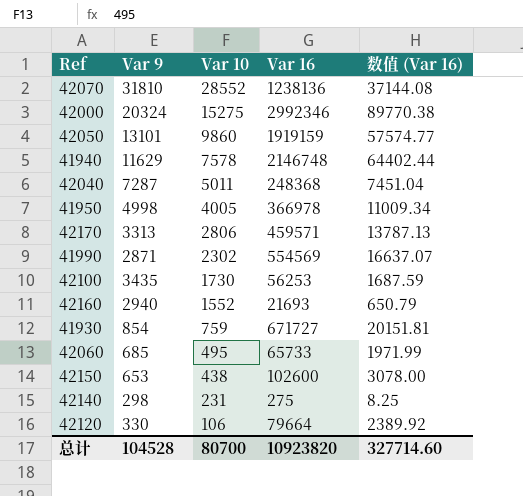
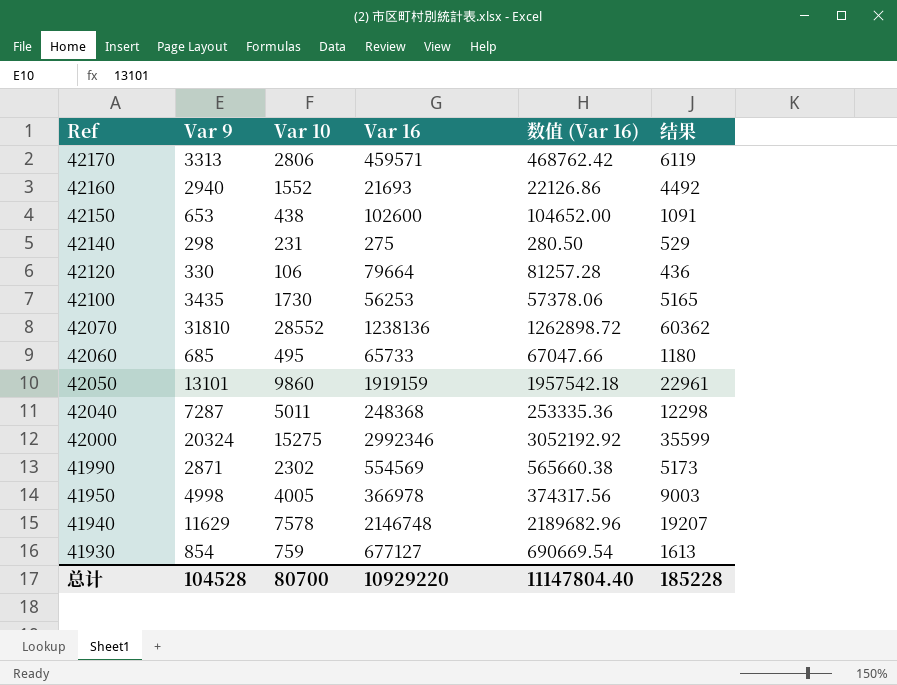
row order: Var 10 descending -> Ref descending
column 数值 (Var 16) | formula: [Var 16] * 0.03 -> [Var 16] * 1.02
column 结果 | formula: none -> [Var 9] + [Var 10]
41930 | Var 16: 671727 -> 677127
总计 | Var 16: 10923820 -> 10929220
总计 | 数值 (Var 16): 327714.60 -> 11147804.40

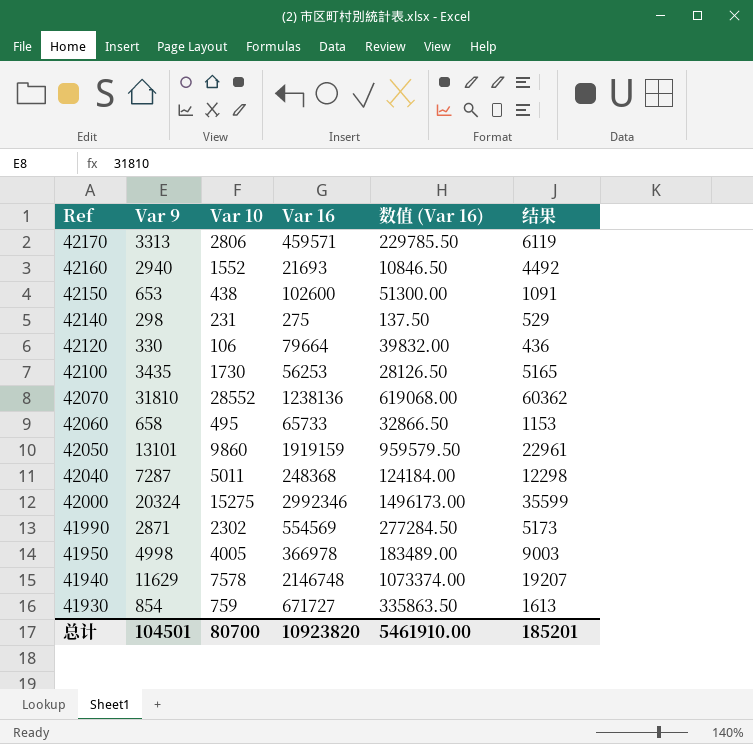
column 数值 (Var 16) | formula: [Var 16] * 1.02 -> [Var 16] * 0.5
42060 | Var 9: 685 -> 658
42060 | 结果: 1180 -> 1153
41930 | Var 16: 677127 -> 671727
总计 | Var 9: 104528 -> 104501
总计 | Var 16: 10929220 -> 10923820
总计 | 数值 (Var 16): 11147804.40 -> 5461910.00
总计 | 结果: 185228 -> 185201

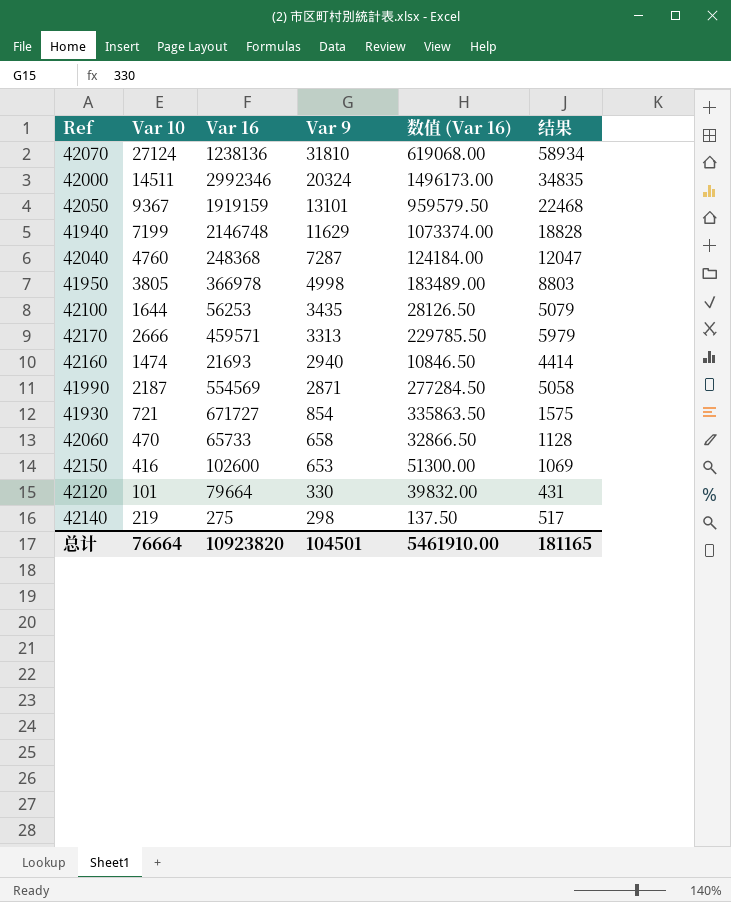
row order: Ref descending -> Var 9 descending
column Var 9 | position: 2 -> 4
42070 | Var 10: 28552 -> 27124
42070 | 结果: 60362 -> 58934
42000 | Var 10: 15275 -> 14511
42000 | 结果: 35599 -> 34835
42050 | Var 10: 9860 -> 9367
42050 | 结果: 22961 -> 22468
41940 | Var 10: 7578 -> 7199
41940 | 结果: 19207 -> 18828
42040 | Var 10: 5011 -> 4760
42040 | 结果: 12298 -> 12047
41950 | Var 10: 4005 -> 3805
41950 | 结果: 9003 -> 8803
42100 | Var 10: 1730 -> 1644
42100 | 结果: 5165 -> 5079
42170 | Var 10: 2806 -> 2666
42170 | 结果: 6119 -> 5979
42160 | Var 10: 1552 -> 1474
42160 | 结果: 4492 -> 4414
41990 | Var 10: 2302 -> 2187
41990 | 结果: 5173 -> 5058
41930 | Var 10: 759 -> 721
41930 | 结果: 1613 -> 1575
42060 | Var 10: 495 -> 470
42060 | 结果: 1153 -> 1128
42150 | Var 10: 438 -> 416
42150 | 结果: 1091 -> 1069
42120 | Var 10: 106 -> 101
42120 | 结果: 436 -> 431
42140 | Var 10: 231 -> 219
42140 | 结果: 529 -> 517
总计 | Var 10: 80700 -> 76664
总计 | 结果: 185201 -> 181165

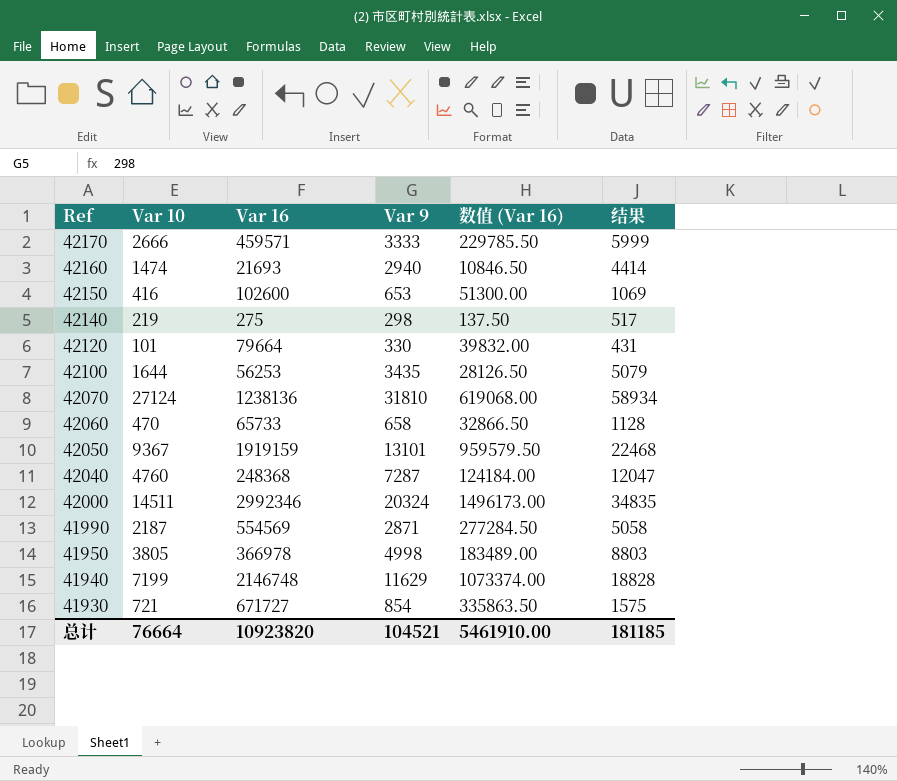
row order: Var 9 descending -> Ref descending
42170 | Var 9: 3313 -> 3333
42170 | 结果: 5979 -> 5999
总计 | Var 9: 104501 -> 104521
总计 | 结果: 181165 -> 181185

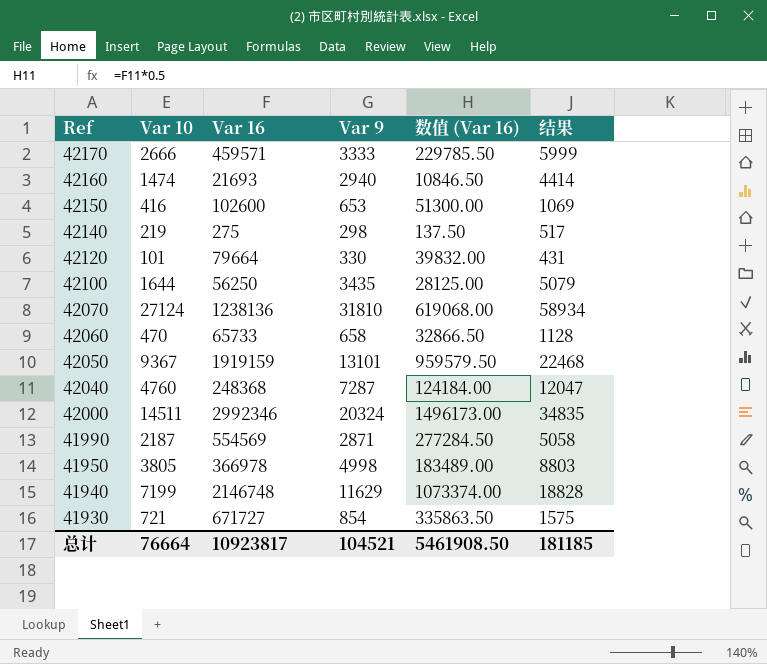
42100 | Var 16: 56253 -> 56250
42100 | 数值 (Var 16): 28126.50 -> 28125.00
总计 | Var 16: 10923820 -> 10923817
总计 | 数值 (Var 16): 5461910.00 -> 5461908.50

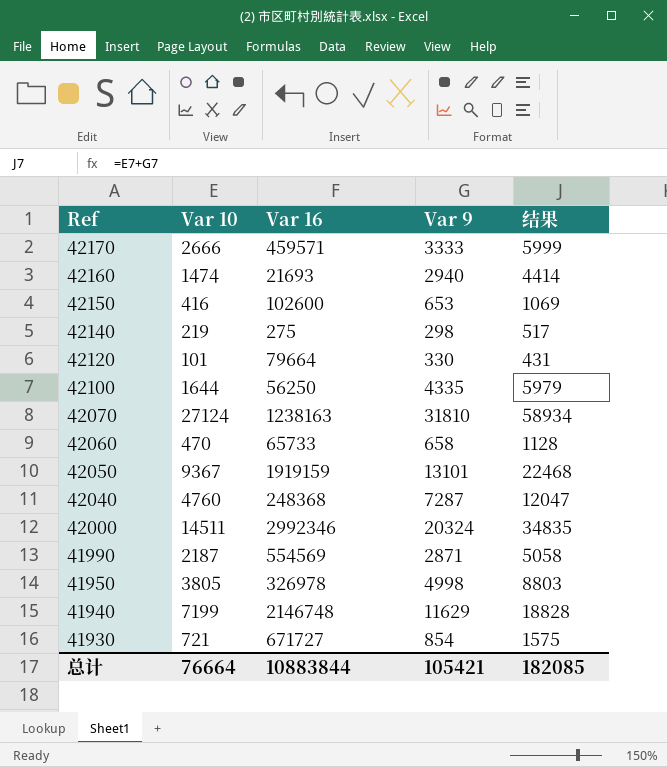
column 数值 (Var 16) | formula: [Var 16] * 0.5 -> none
42100 | Var 9: 3435 -> 4335
42100 | 结果: 5079 -> 5979
42070 | Var 16: 1238136 -> 1238163
41950 | Var 16: 366978 -> 326978
总计 | Var 16: 10923817 -> 10883844
总计 | Var 9: 104521 -> 105421
总计 | 结果: 181185 -> 182085

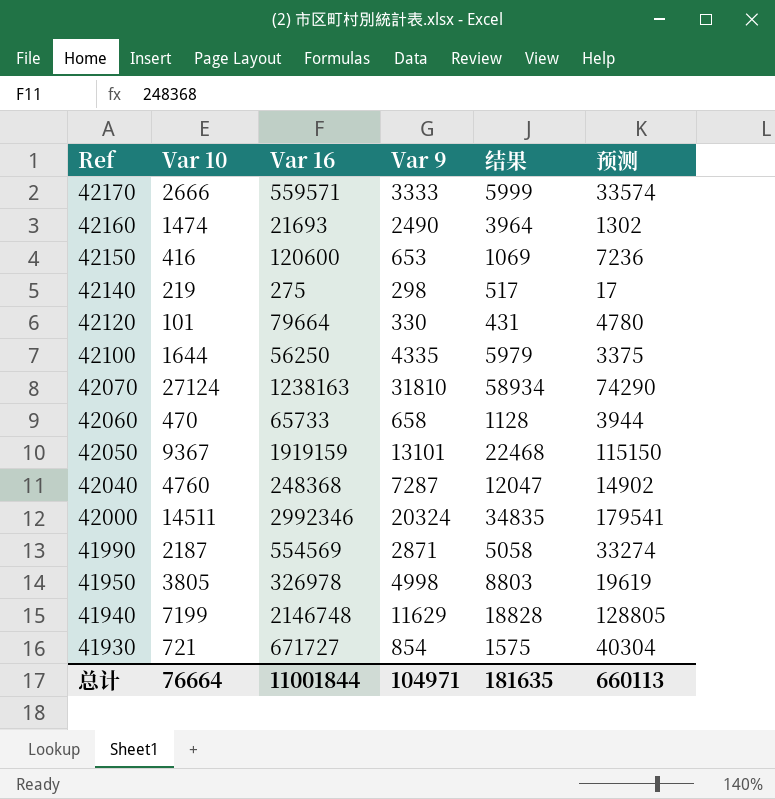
column 预测 | formula: none -> [Var 16] * 0.06
42170 | Var 16: 459571 -> 559571
42160 | Var 9: 2940 -> 2490
42160 | 结果: 4414 -> 3964
42150 | Var 16: 102600 -> 120600
总计 | Var 16: 10883844 -> 11001844
总计 | Var 9: 105421 -> 104971
总计 | 结果: 182085 -> 181635

